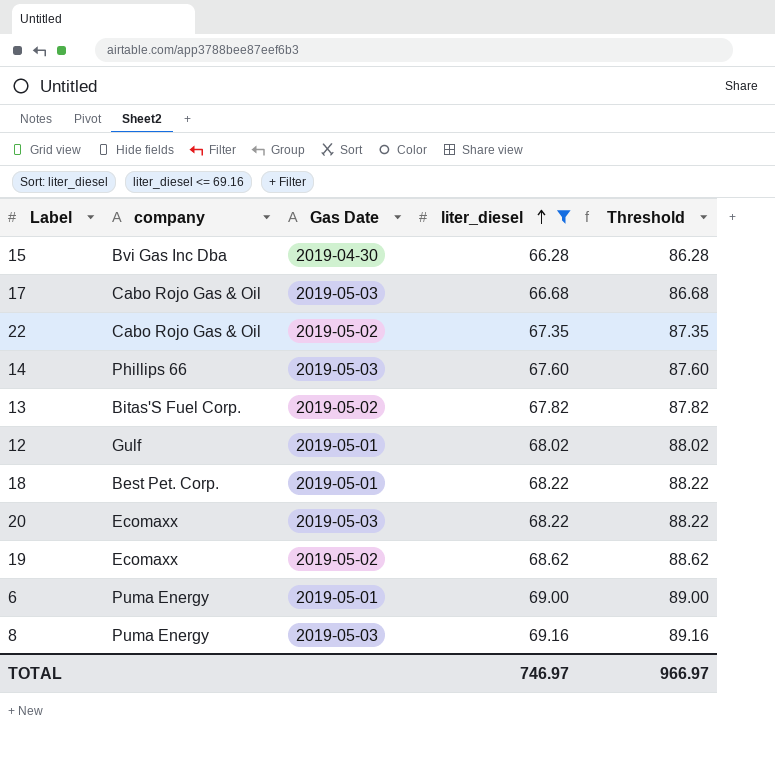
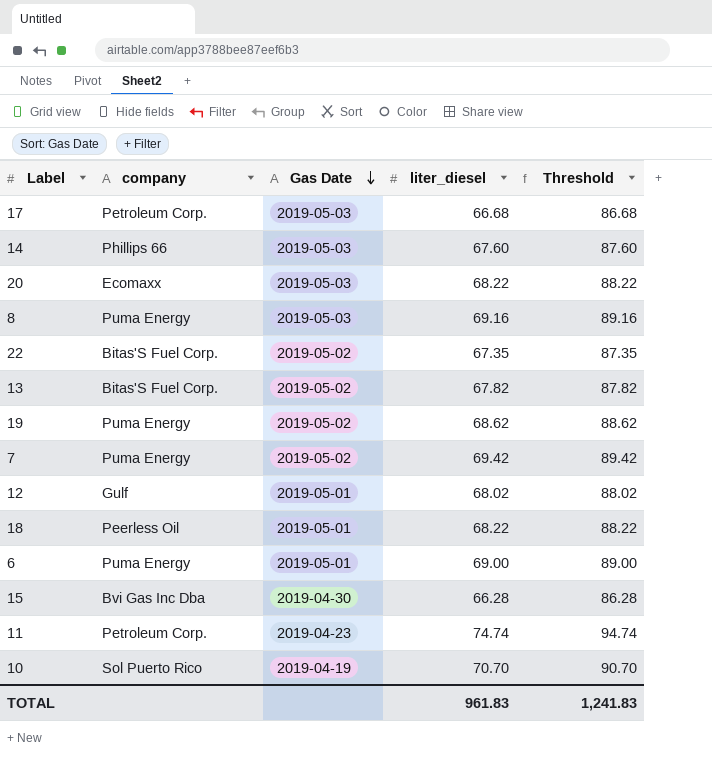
filter: liter_diesel <= 69.16 -> none
row order: liter_diesel ascending -> Gas Date descending
17 | company: Cabo Rojo Gas & Oil -> Petroleum Corp.
22 | company: Cabo Rojo Gas & Oil -> Bitas'S Fuel Corp.
19 | company: Ecomaxx -> Puma Energy
18 | company: Best Pet. Corp. -> Peerless Oil
TOTAL | liter_diesel: 746.97 -> 961.83
TOTAL | Threshold: 966.97 -> 1,241.83

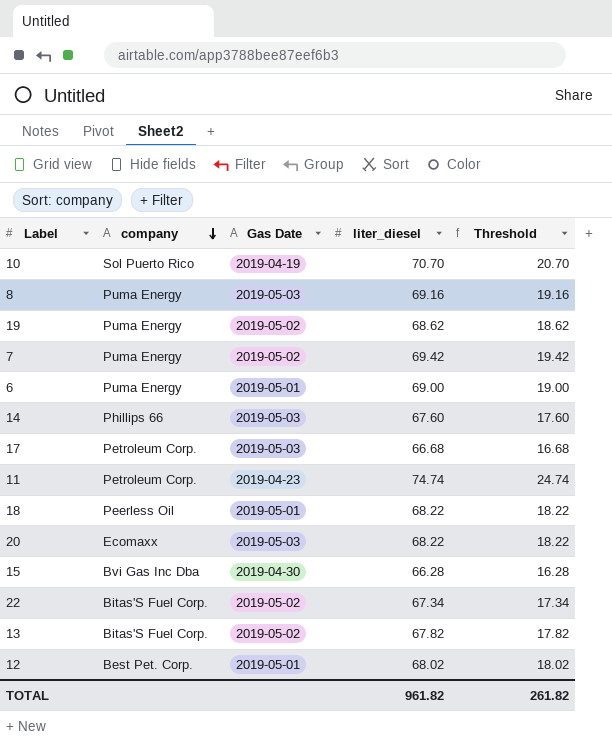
row order: Gas Date descending -> company descending
column Threshold | formula: [liter_diesel] + 20 -> [liter_diesel] - 50
22 | liter_diesel: 67.35 -> 67.34
12 | company: Gulf -> Best Pet. Corp.
TOTAL | liter_diesel: 961.83 -> 961.82
TOTAL | Threshold: 1,241.83 -> 261.82

